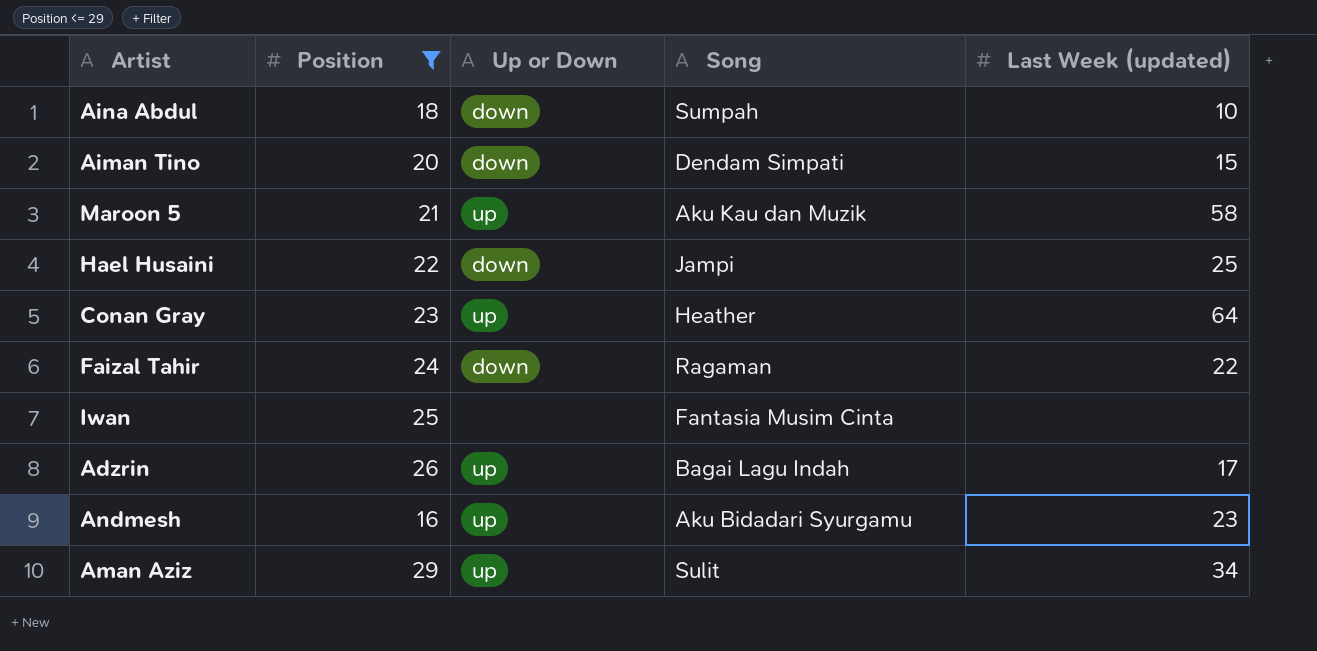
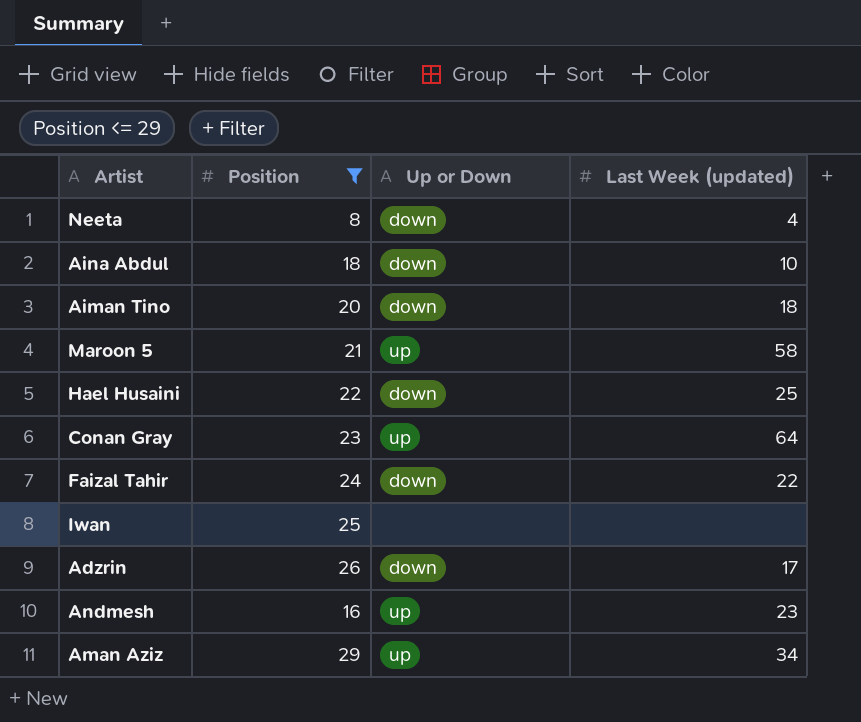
column Song | position: 4 -> none
row Neeta: none -> 8 | down | 4
Aiman Tino | Last Week (updated): 15 -> 18
Adzrin | Up or Down: up -> down

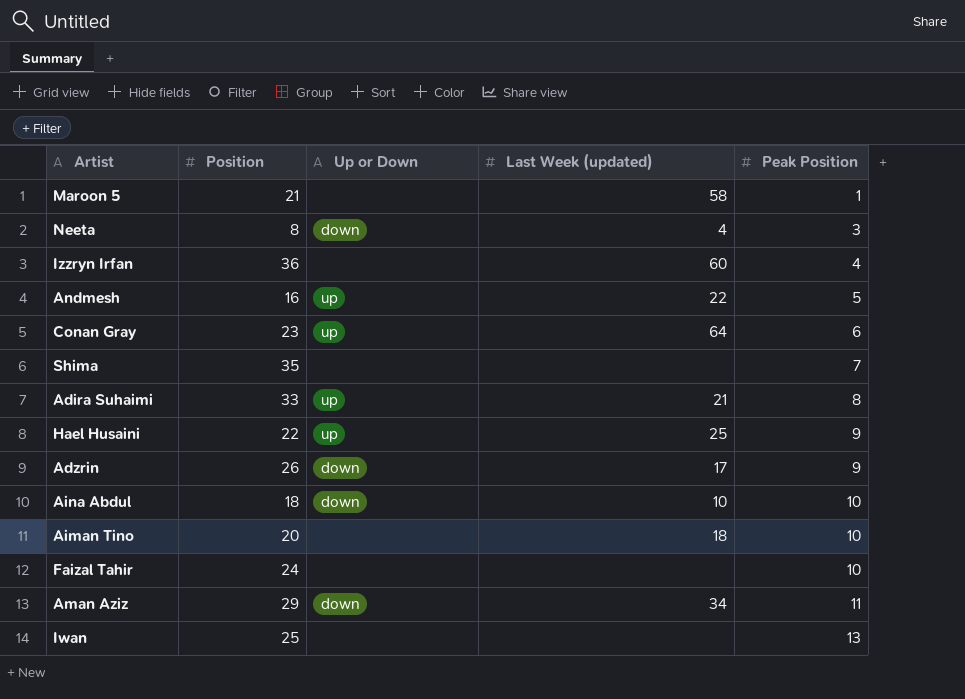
filter: Position <= 29 -> none
row order: none -> Peak Position ascending
column Peak Position | position: none -> 5
Maroon 5 | Up or Down: up -> none
Andmesh | Last Week (updated): 23 -> 22
Hael Husaini | Up or Down: down -> up
Aiman Tino | Up or Down: down -> none
Faizal Tahir | Up or Down: down -> none
Faizal Tahir | Last Week (updated): 22 -> none
Aman Aziz | Up or Down: up -> down

